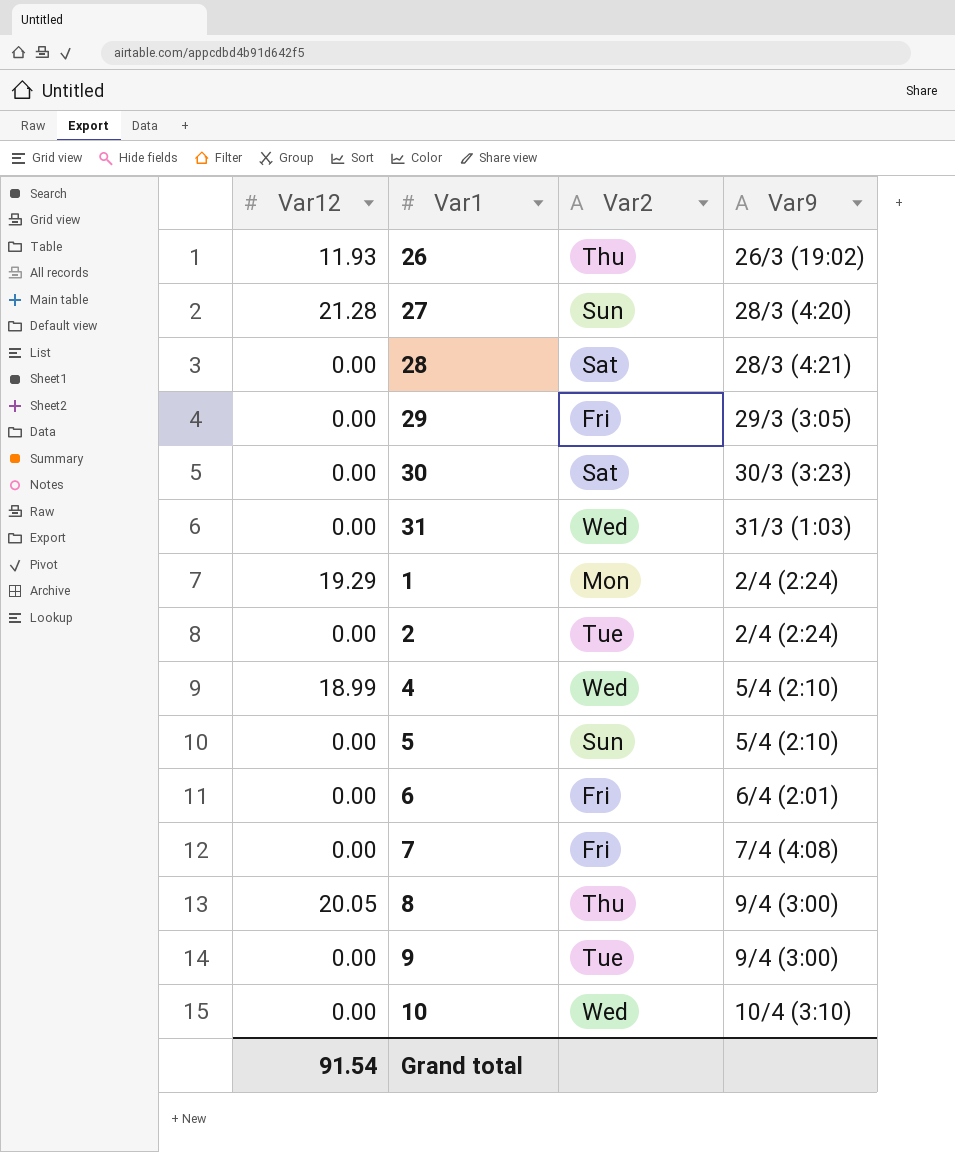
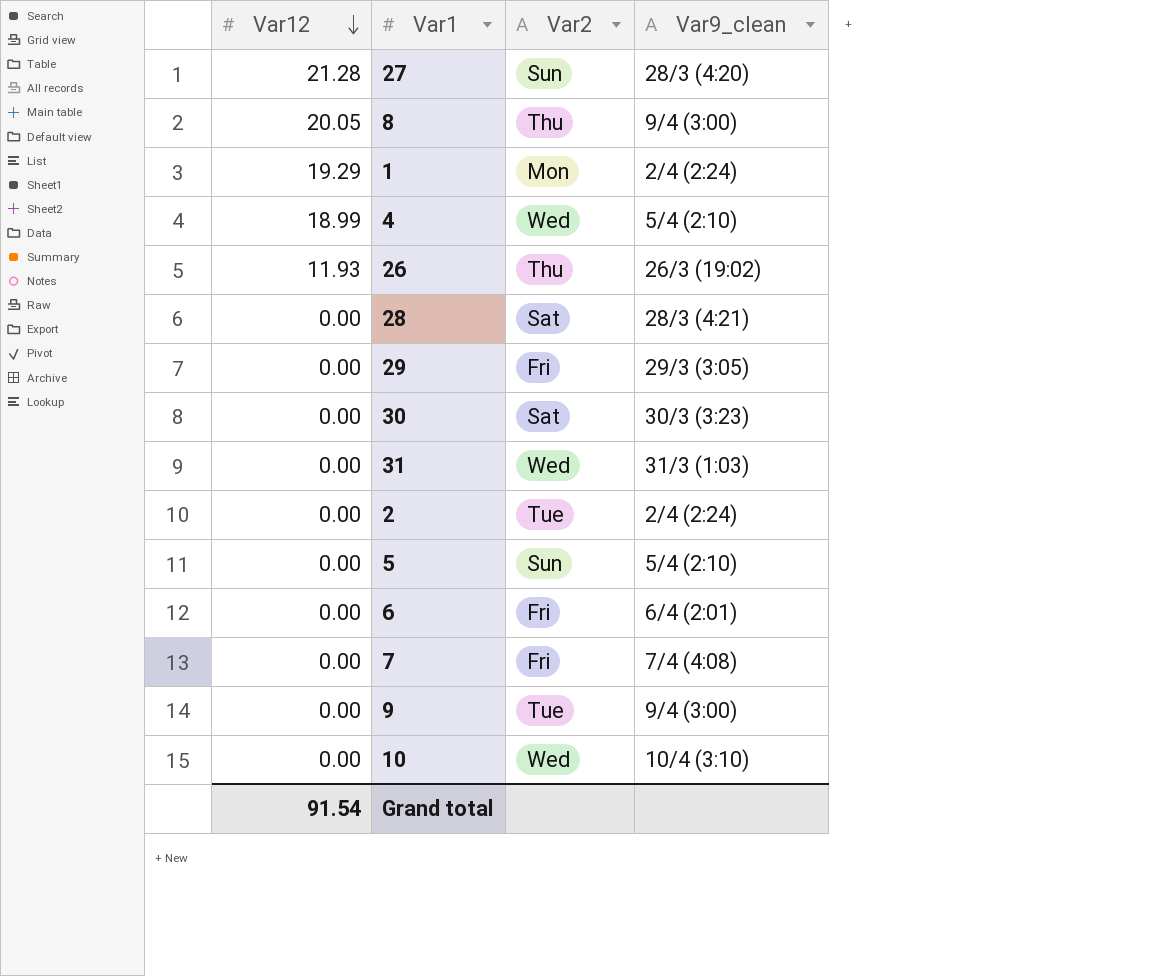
row order: none -> Var12 descending
column name: Var9 -> Var9_clean

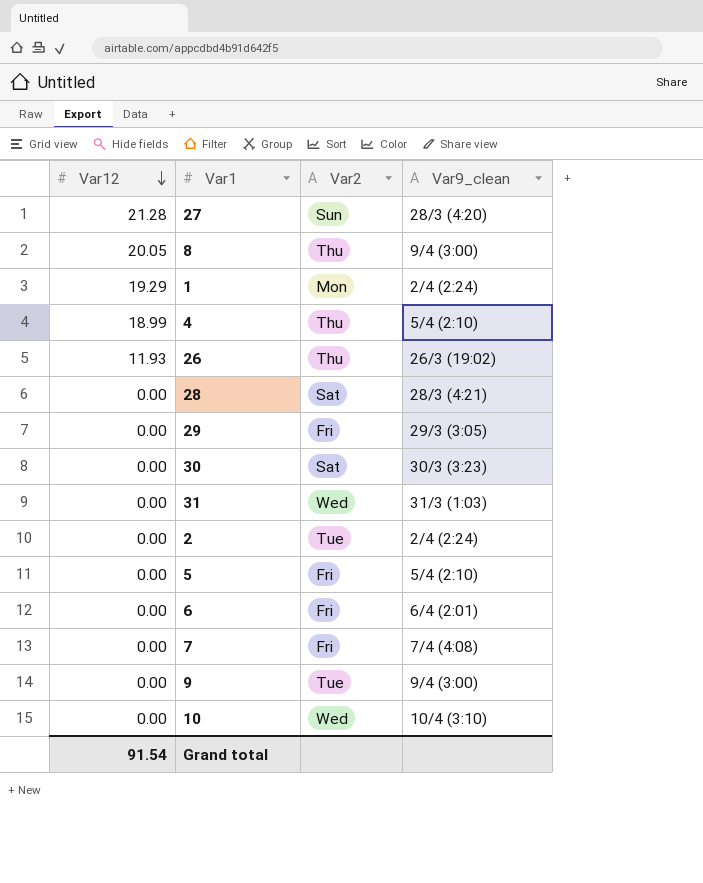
4 | Var2: Wed -> Thu
5 | Var2: Sun -> Fri

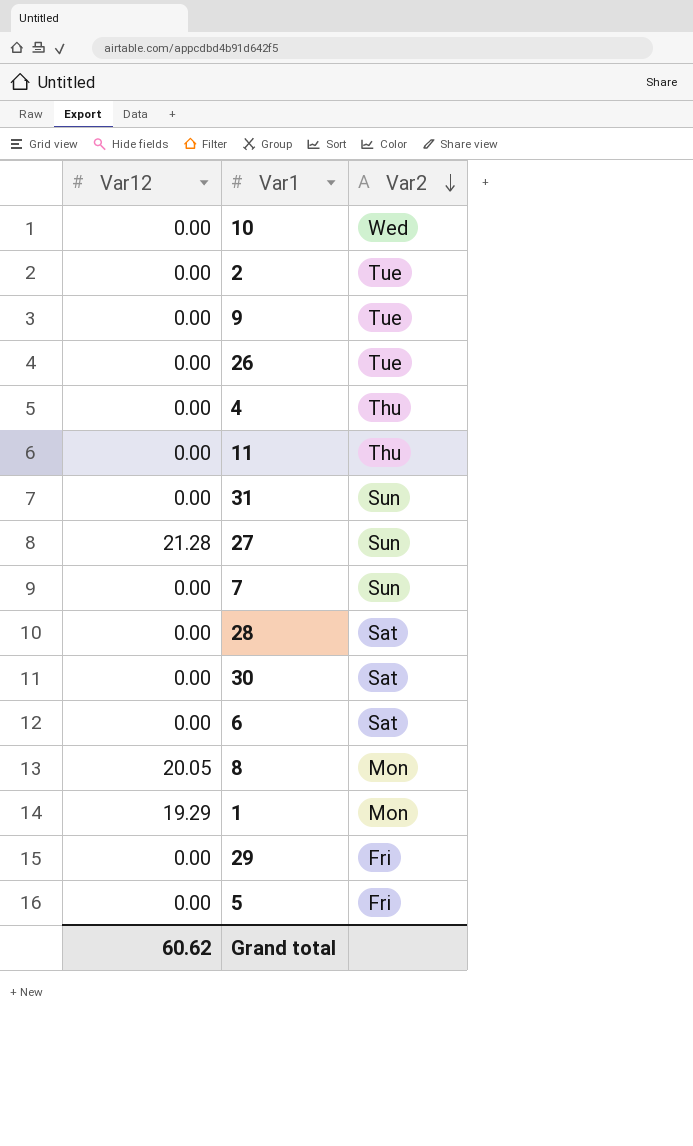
row order: Var12 descending -> Var2 descending
column Var9_clean | position: 4 -> none
26 | Var12: 11.93 -> 0.00
26 | Var2: Thu -> Tue
4 | Var12: 18.99 -> 0.00
row 11: none -> 0.00 | Thu
31 | Var2: Wed -> Sun
7 | Var2: Fri -> Sun
6 | Var2: Fri -> Sat
8 | Var2: Thu -> Mon
Grand total | Var12: 91.54 -> 60.62

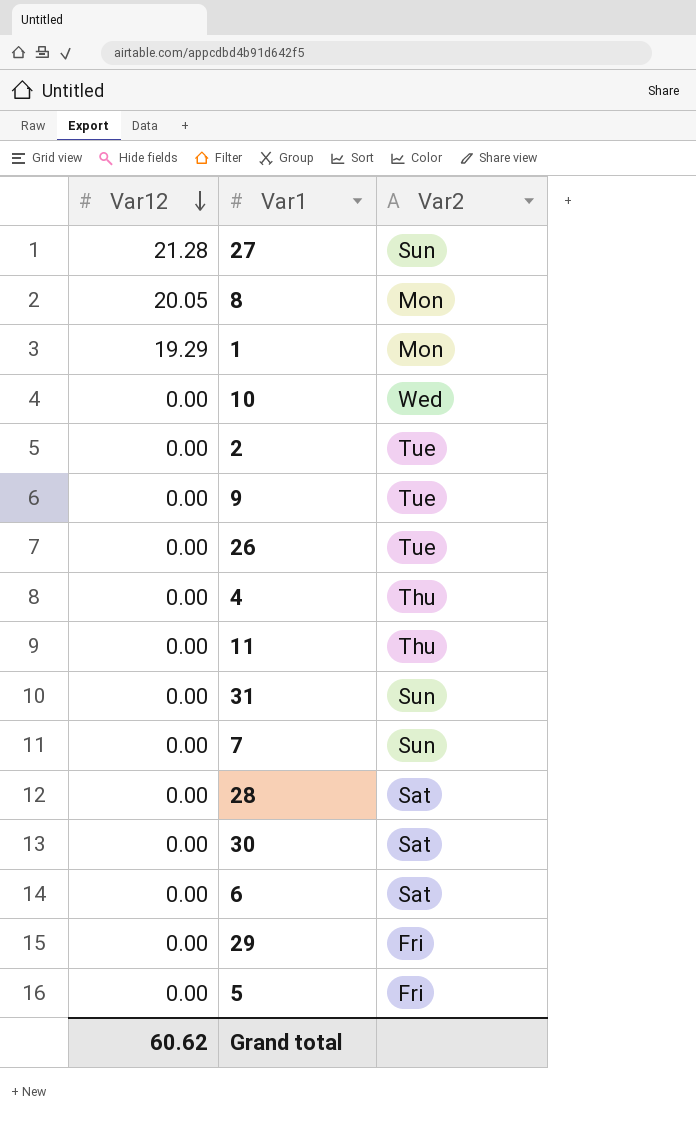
row order: Var2 descending -> Var12 descending

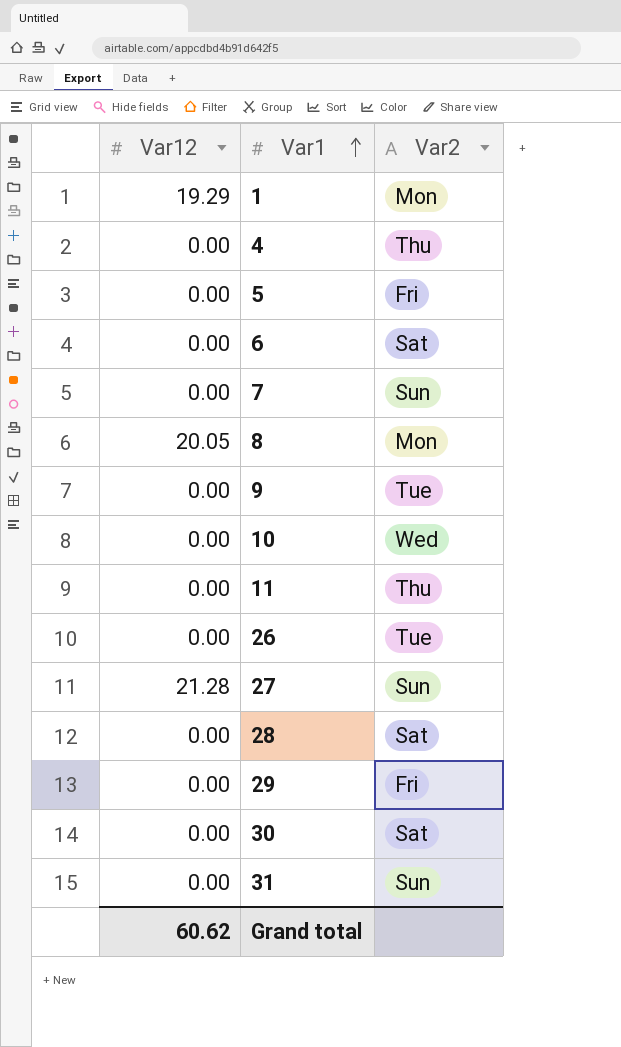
row order: Var12 descending -> Var1 ascending
row 2: 0.00 | Tue -> none

